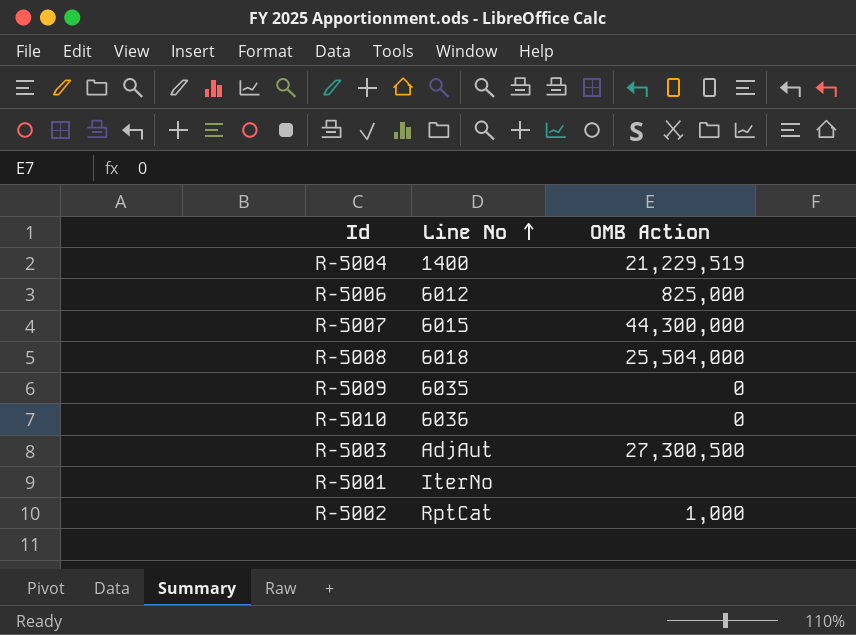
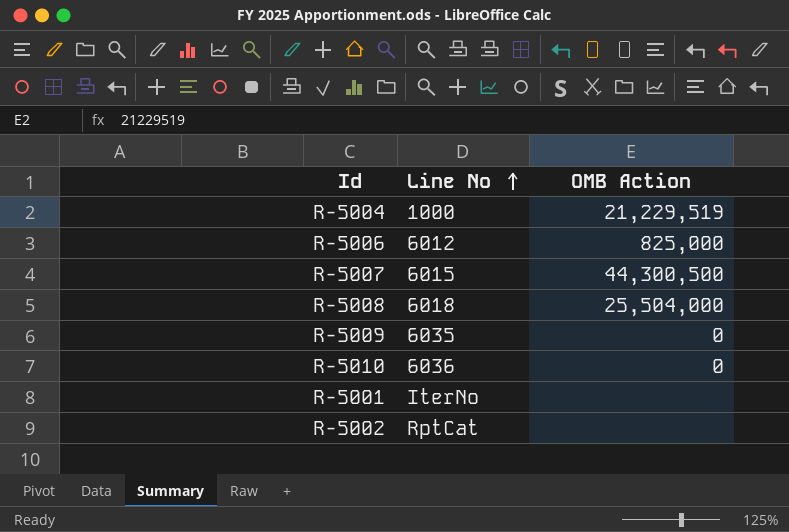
row R-5003: AdjAut | 27,300,500 -> none
R-5004 | Line No: 1400 -> 1000
R-5007 | OMB Action: 44,300,000 -> 44,300,500
R-5002 | OMB Action: 1,000 -> none

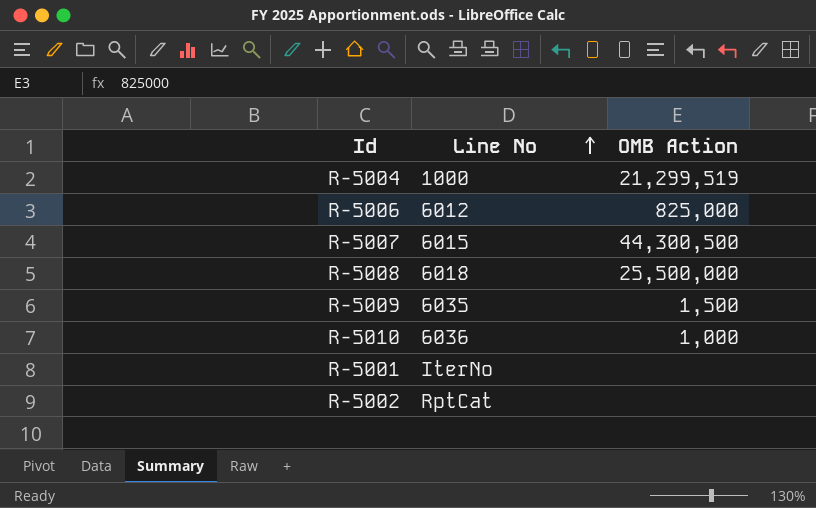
R-5004 | OMB Action: 21,229,519 -> 21,299,519
R-5008 | OMB Action: 25,504,000 -> 25,500,000
R-5009 | OMB Action: 0 -> 1,500
R-5010 | OMB Action: 0 -> 1,000

